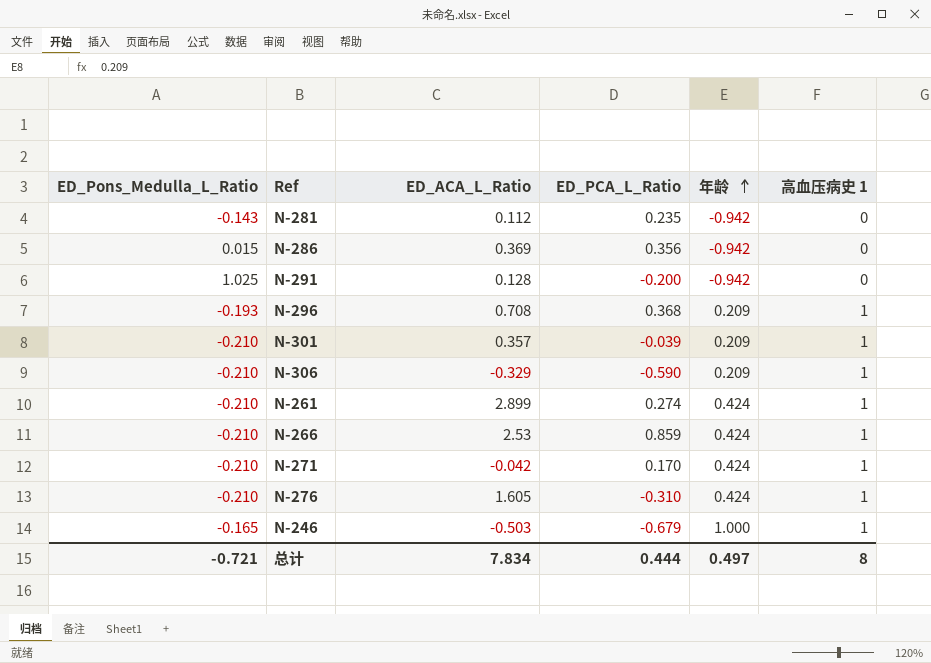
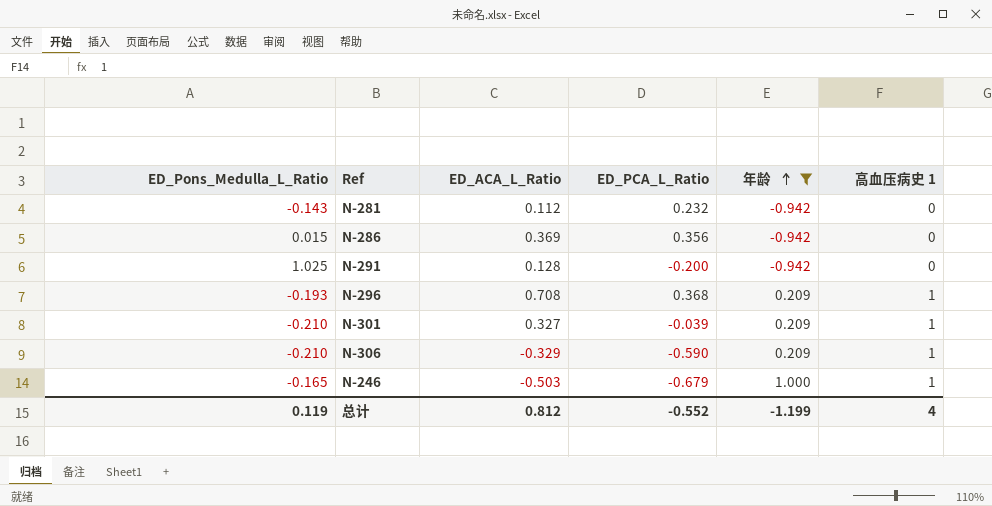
filter: none -> 年龄 != 0.424
N-281 | ED_PCA_L_Ratio: 0.235 -> 0.232
N-301 | ED_ACA_L_Ratio: 0.357 -> 0.327
总计 | ED_Pons_Medulla_L_Ratio: -0.721 -> 0.119
总计 | ED_ACA_L_Ratio: 7.834 -> 0.812
总计 | ED_PCA_L_Ratio: 0.444 -> -0.552
总计 | 年龄: 0.497 -> -1.199
总计 | 高血压病史 1: 8 -> 4

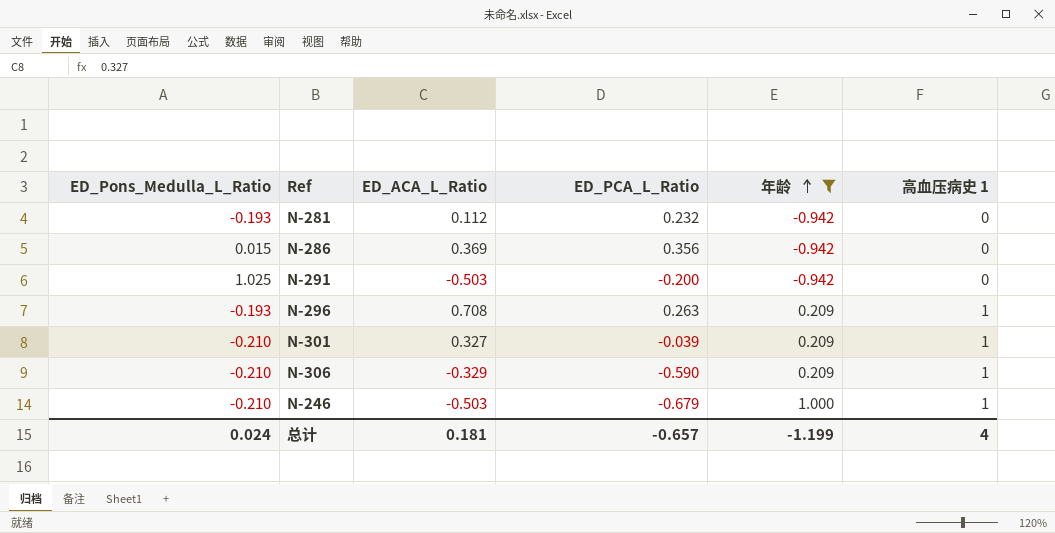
N-281 | ED_Pons_Medulla_L_Ratio: -0.143 -> -0.193
N-291 | ED_ACA_L_Ratio: 0.128 -> -0.503
N-296 | ED_PCA_L_Ratio: 0.368 -> 0.263
N-246 | ED_Pons_Medulla_L_Ratio: -0.165 -> -0.210
总计 | ED_Pons_Medulla_L_Ratio: 0.119 -> 0.024
总计 | ED_ACA_L_Ratio: 0.812 -> 0.181
总计 | ED_PCA_L_Ratio: -0.552 -> -0.657

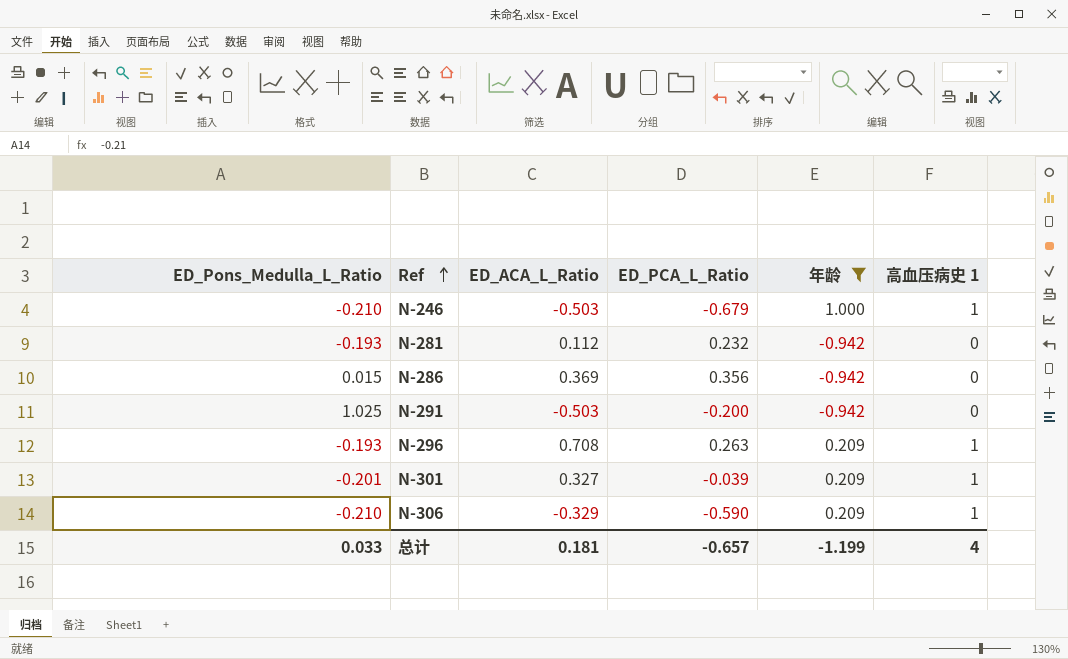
row order: 年龄 ascending -> Ref ascending
N-301 | ED_Pons_Medulla_L_Ratio: -0.210 -> -0.201
总计 | ED_Pons_Medulla_L_Ratio: 0.024 -> 0.033

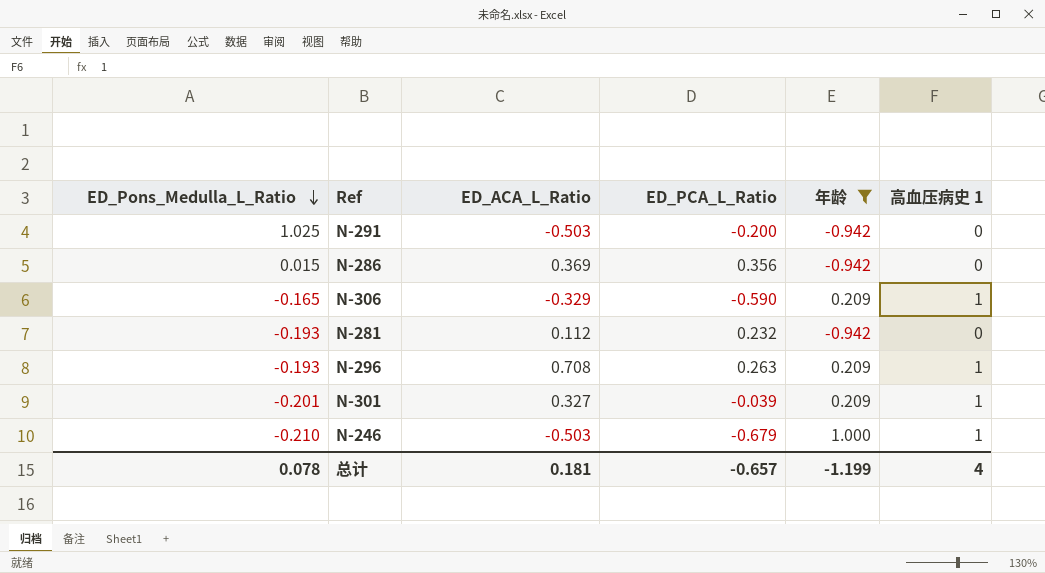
row order: Ref ascending -> ED_Pons_Medulla_L_Ratio descending
N-306 | ED_Pons_Medulla_L_Ratio: -0.210 -> -0.165
总计 | ED_Pons_Medulla_L_Ratio: 0.033 -> 0.078

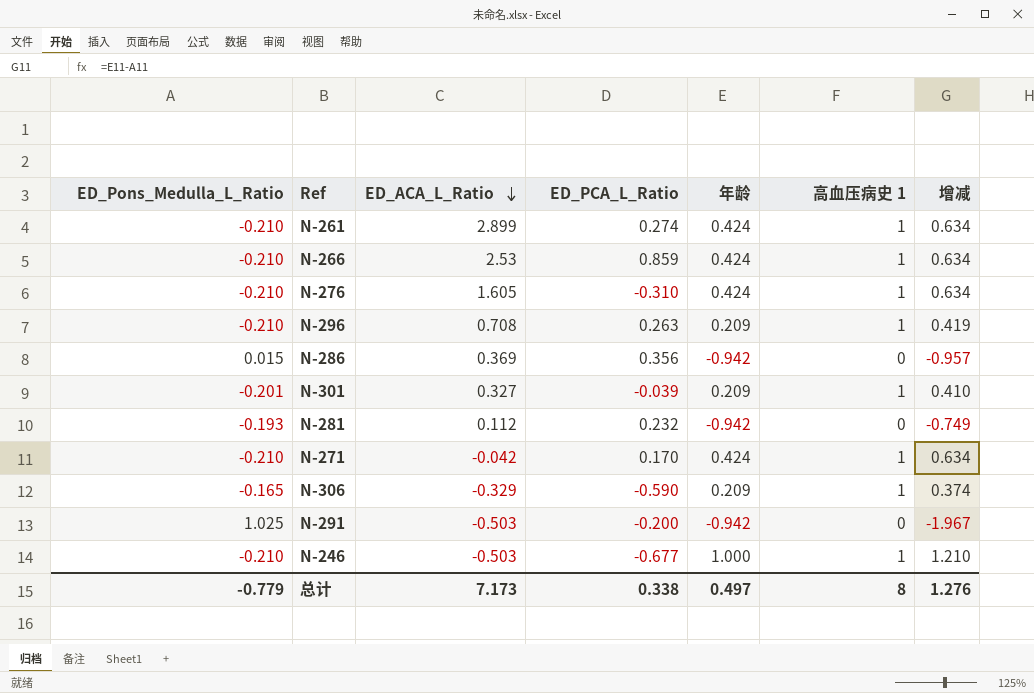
filter: 年龄 != 0.424 -> none
row order: ED_Pons_Medulla_L_Ratio descending -> ED_ACA_L_Ratio descending
column 增减 | formula: none -> [年龄] - [ED_Pons_Medulla_L_Ratio]
N-296 | ED_Pons_Medulla_L_Ratio: -0.193 -> -0.210
N-246 | ED_PCA_L_Ratio: -0.679 -> -0.677
总计 | ED_Pons_Medulla_L_Ratio: 0.078 -> -0.779
总计 | ED_ACA_L_Ratio: 0.181 -> 7.173
总计 | ED_PCA_L_Ratio: -0.657 -> 0.338
总计 | 年龄: -1.199 -> 0.497
总计 | 高血压病史 1: 4 -> 8

